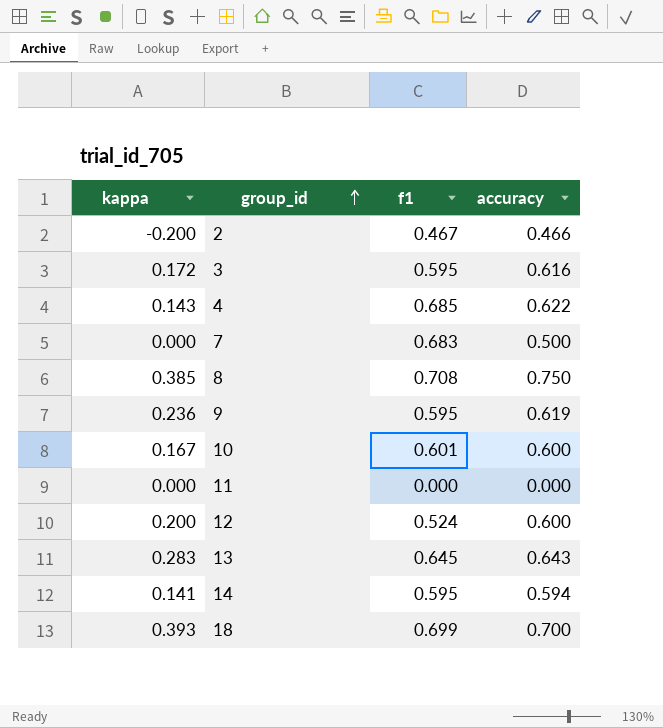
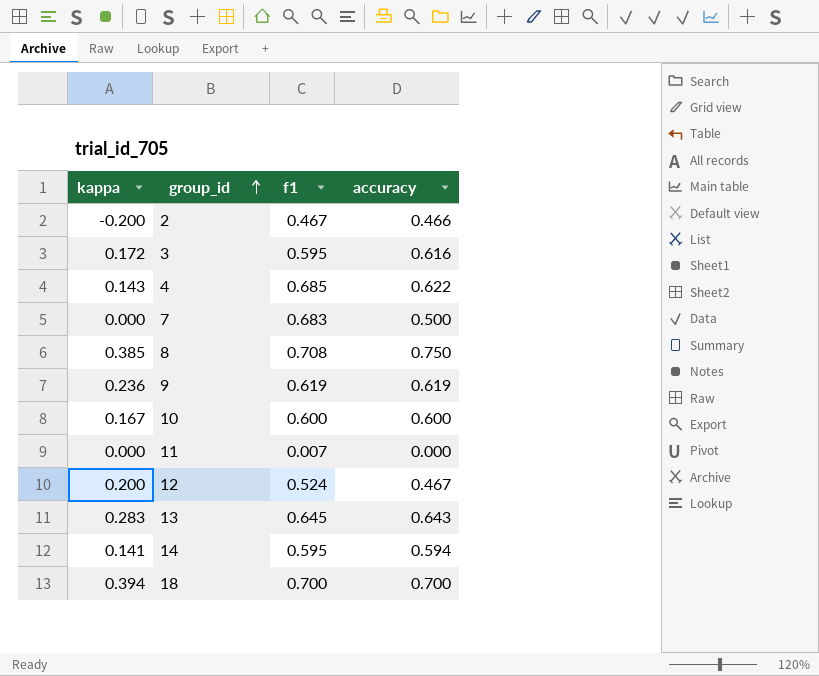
9 | f1: 0.595 -> 0.619
10 | f1: 0.601 -> 0.600
11 | f1: 0.000 -> 0.007
12 | accuracy: 0.600 -> 0.467
18 | kappa: 0.393 -> 0.394
18 | f1: 0.699 -> 0.700

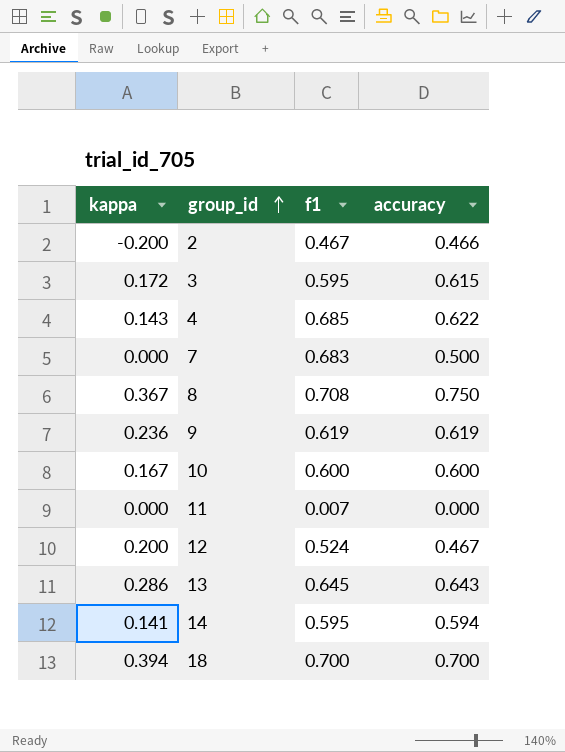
3 | accuracy: 0.616 -> 0.615
8 | kappa: 0.385 -> 0.367
13 | kappa: 0.283 -> 0.286

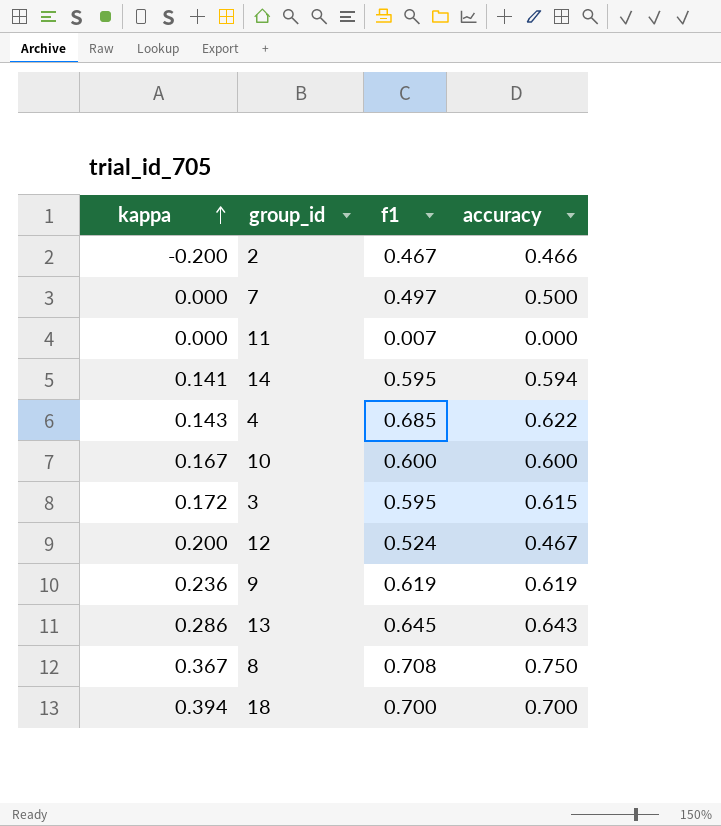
row order: group_id ascending -> kappa ascending
7 | f1: 0.683 -> 0.497

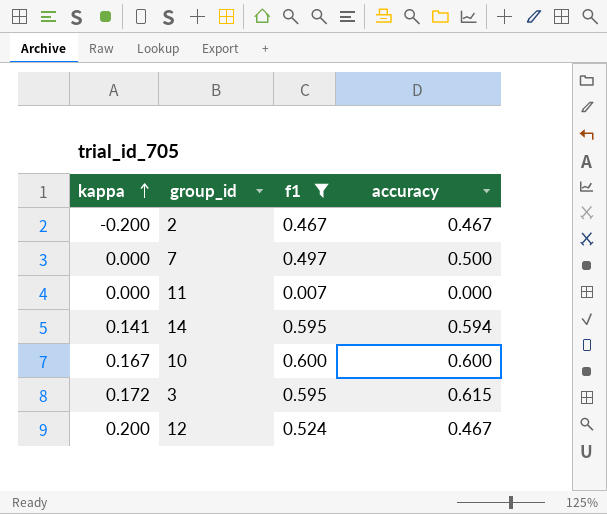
filter: none -> f1 <= 0.600
2 | accuracy: 0.466 -> 0.467

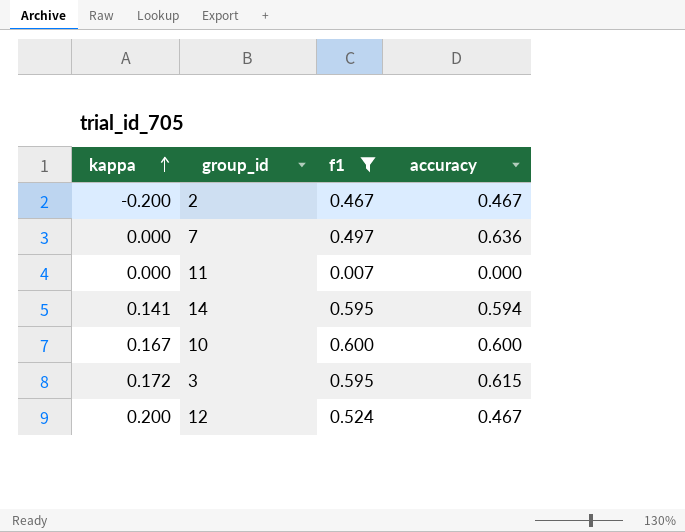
7 | accuracy: 0.500 -> 0.636

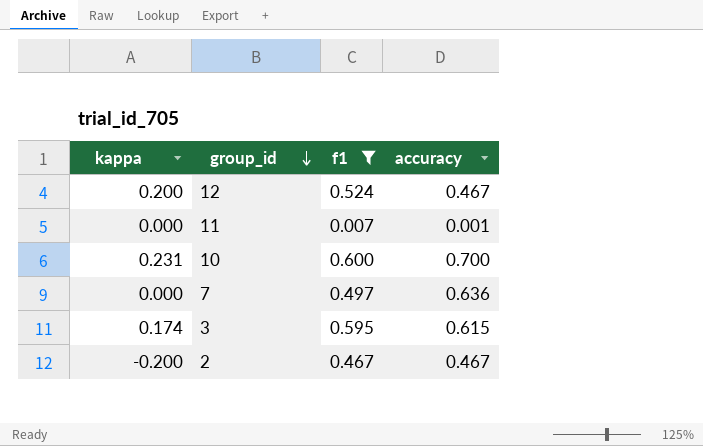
row order: kappa ascending -> group_id descending
row 14: 0.141 | 0.595 | 0.594 -> none
11 | accuracy: 0.000 -> 0.001
10 | kappa: 0.167 -> 0.231
10 | accuracy: 0.600 -> 0.700
3 | kappa: 0.172 -> 0.174

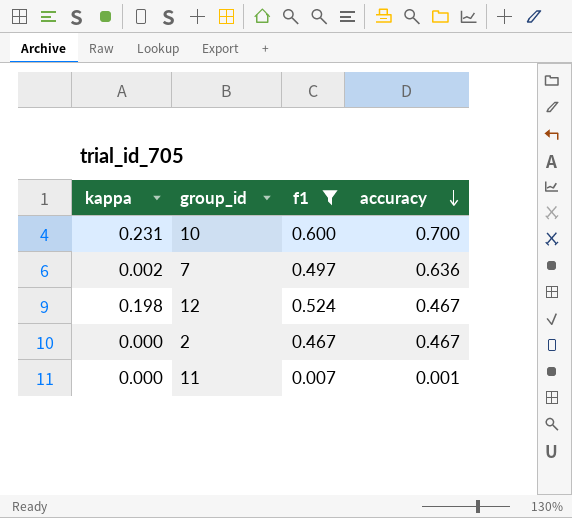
row order: group_id descending -> accuracy descending
row 3: 0.174 | 0.595 | 0.615 -> none
7 | kappa: 0.000 -> 0.002
12 | kappa: 0.200 -> 0.198
2 | kappa: -0.200 -> 0.000

